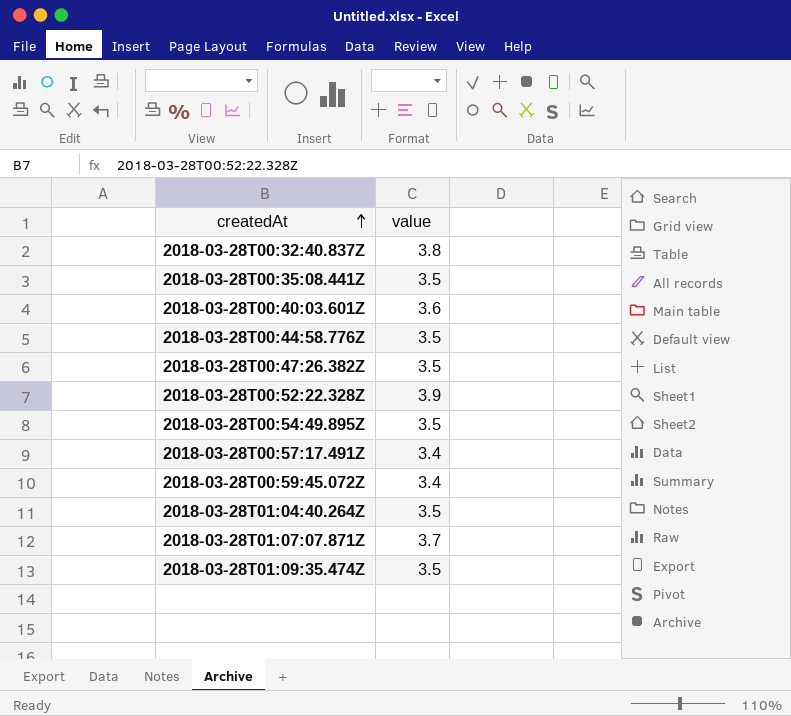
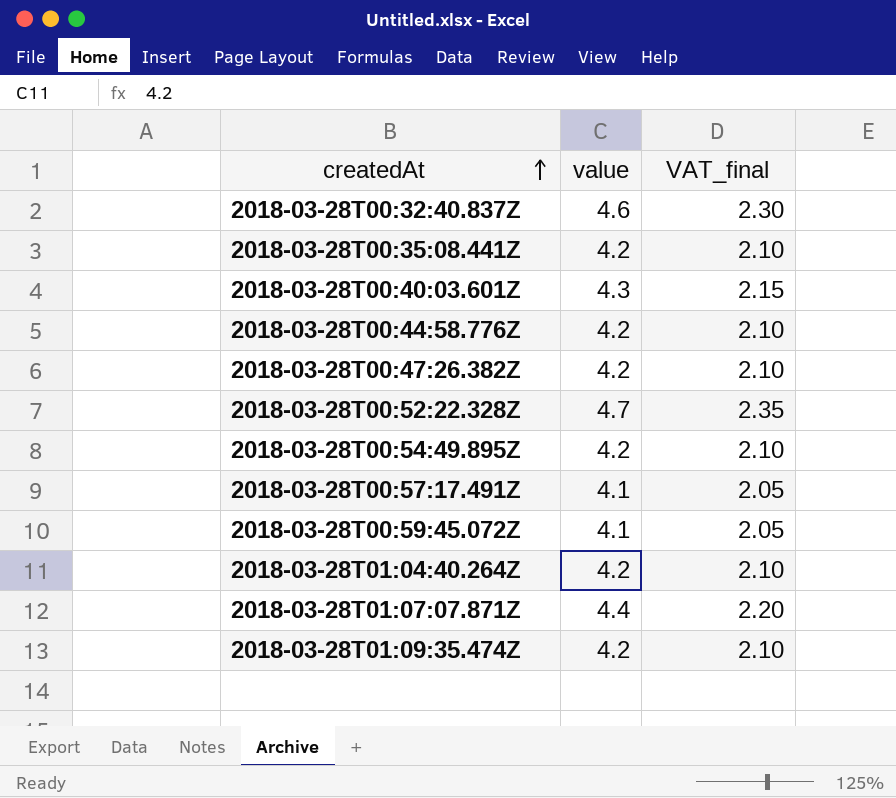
column VAT_final | formula: none -> [value] * 0.5
2018-03-28T00:32:40.837Z | value: 3.8 -> 4.6
2018-03-28T00:35:08.441Z | value: 3.5 -> 4.2
2018-03-28T00:40:03.601Z | value: 3.6 -> 4.3
2018-03-28T00:44:58.776Z | value: 3.5 -> 4.2
2018-03-28T00:47:26.382Z | value: 3.5 -> 4.2
2018-03-28T00:52:22.328Z | value: 3.9 -> 4.7
2018-03-28T00:54:49.895Z | value: 3.5 -> 4.2
2018-03-28T00:57:17.491Z | value: 3.4 -> 4.1
2018-03-28T00:59:45.072Z | value: 3.4 -> 4.1
2018-03-28T01:04:40.264Z | value: 3.5 -> 4.2
2018-03-28T01:07:07.871Z | value: 3.7 -> 4.4
2018-03-28T01:09:35.474Z | value: 3.5 -> 4.2

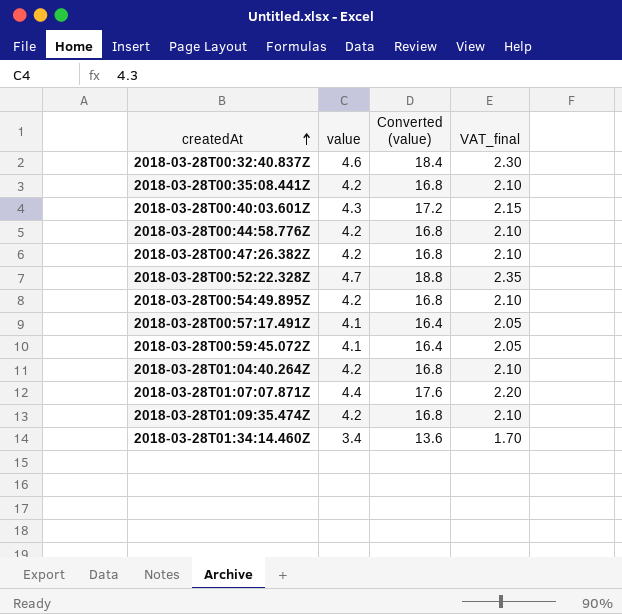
column Converted (value) | formula: none -> [value] * 4
row 2018-03-28T01:34:14.460Z: none -> 3.4 | 13.6 | 1.70

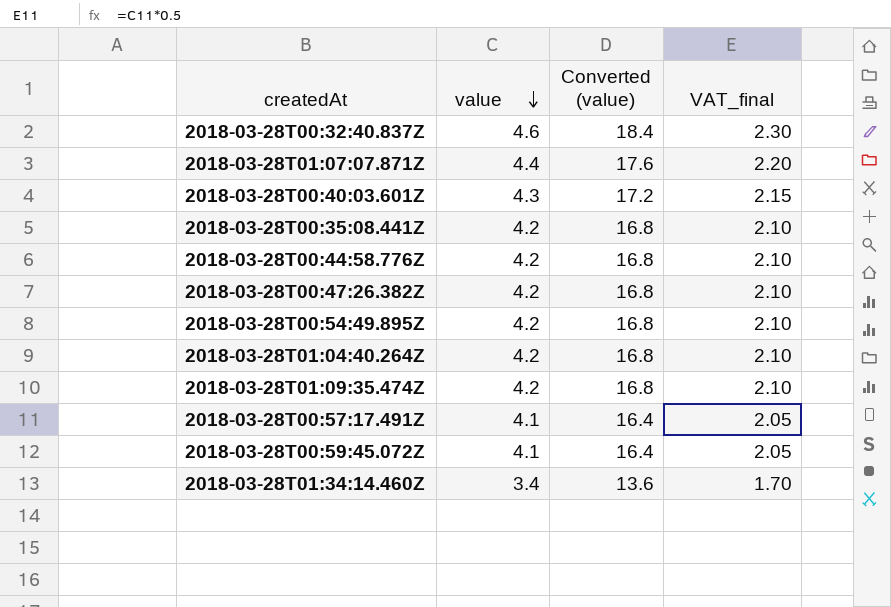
row order: createdAt ascending -> value descending
row 2018-03-28T00:52:22.328Z: 4.7 | 18.8 | 2.35 -> none

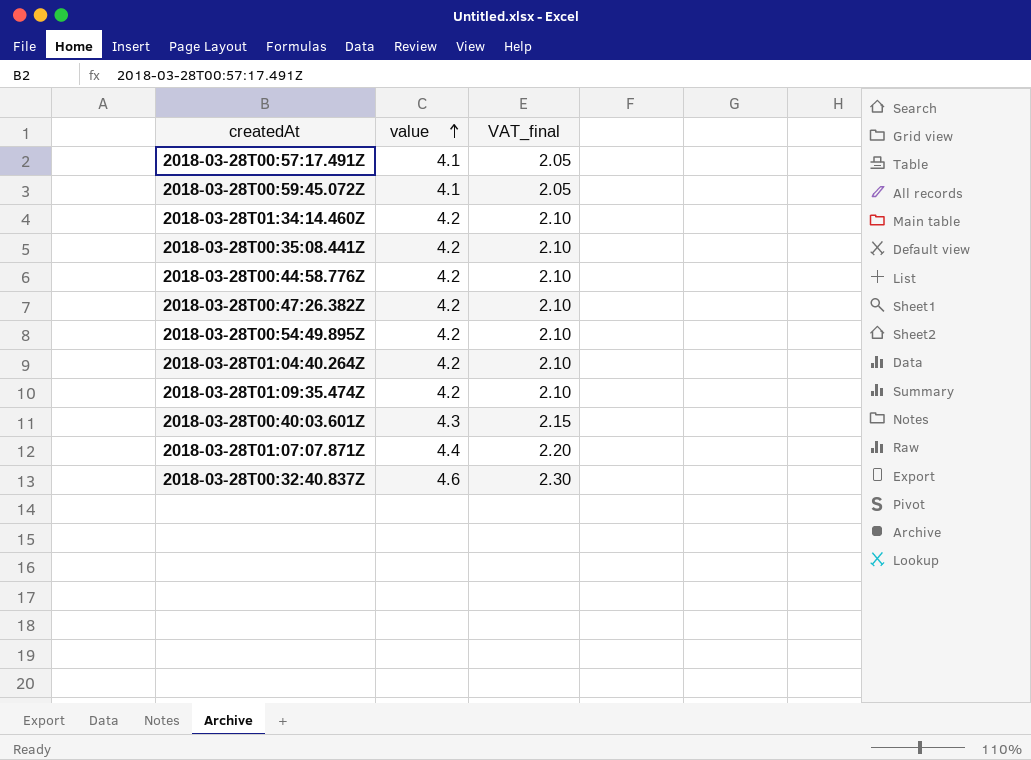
row order: value descending -> value ascending
column Converted (value) | formula: [value] * 4 -> none
2018-03-28T01:34:14.460Z | value: 3.4 -> 4.2
2018-03-28T01:34:14.460Z | VAT_final: 1.70 -> 2.10

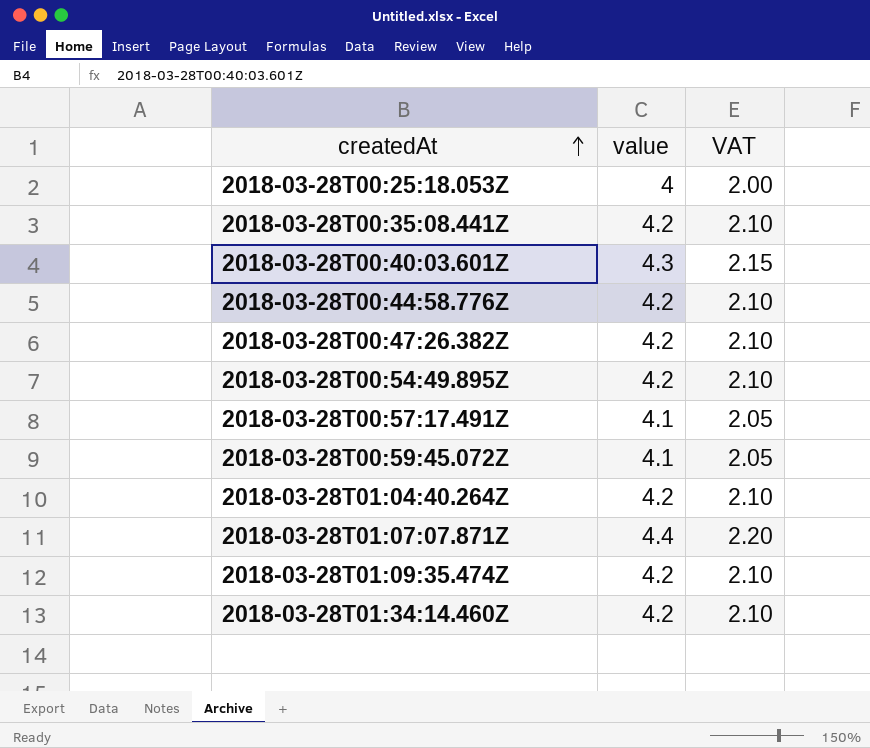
row order: value ascending -> createdAt ascending
column name: VAT_final -> VAT
row 2018-03-28T00:32:40.837Z: 4.6 | 2.30 -> none
row 2018-03-28T00:25:18.053Z: none -> 4 | 2.00

